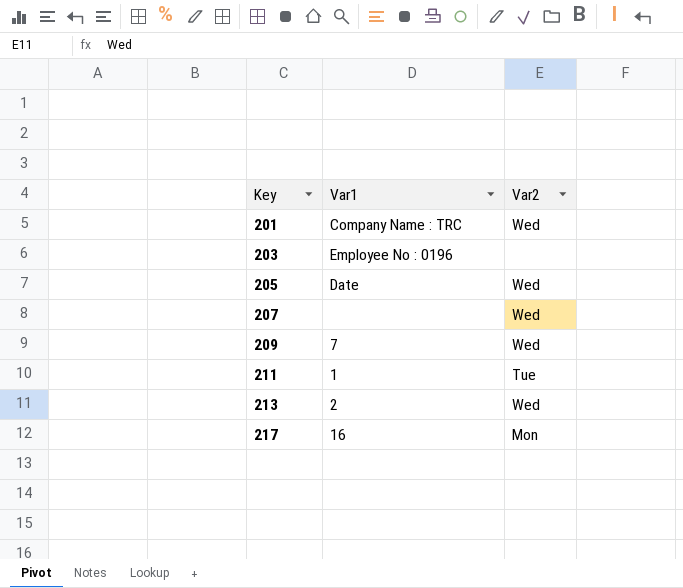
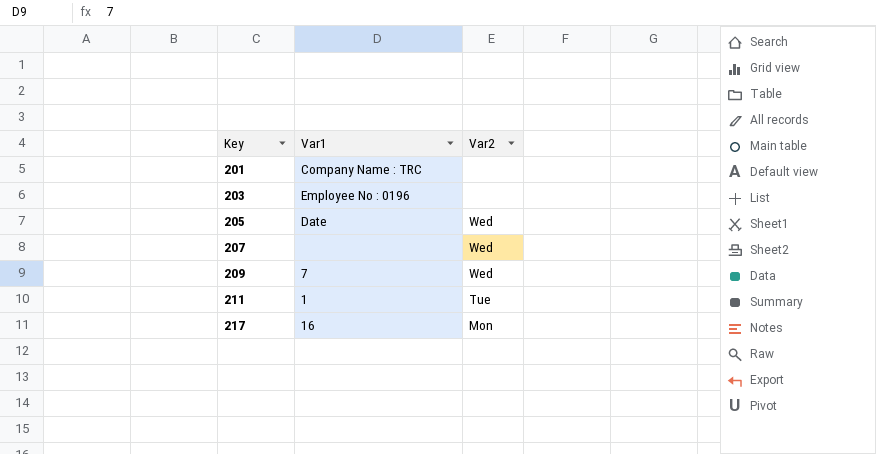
row 213: 2 | Wed -> none
201 | Var2: Wed -> none

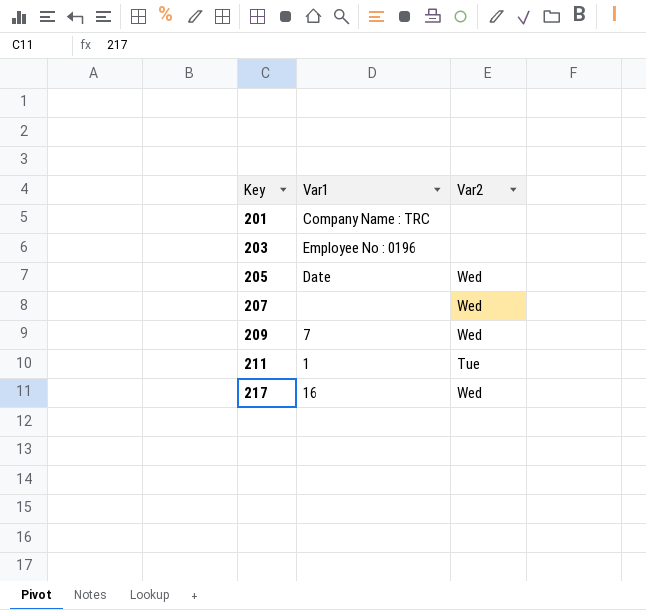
217 | Var2: Mon -> Wed

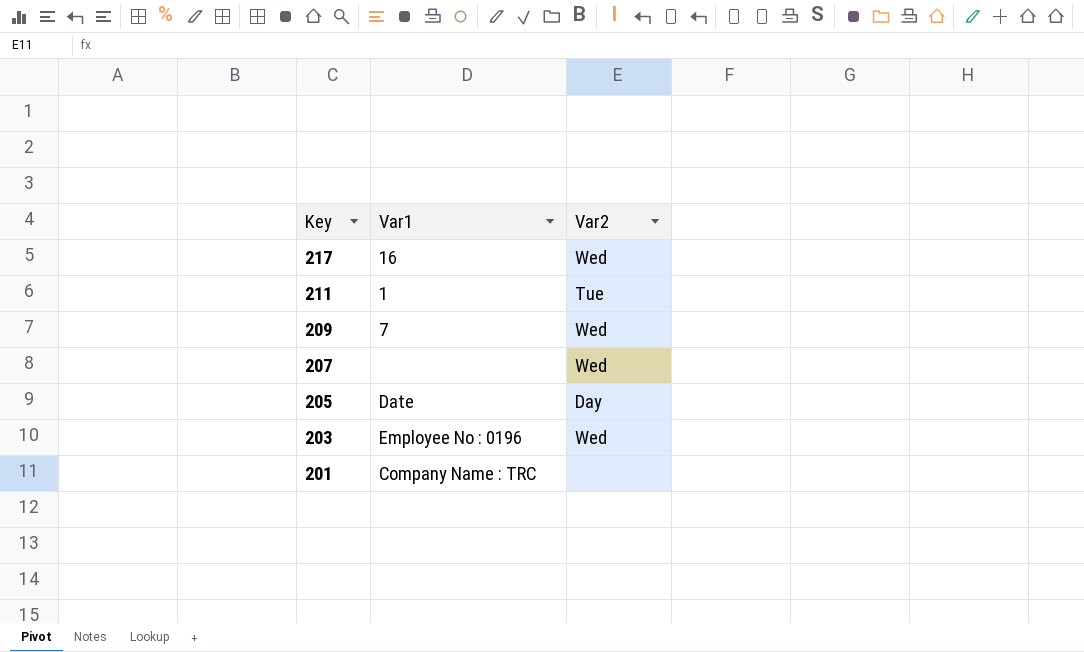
row order: Key ascending -> Key descending
205 | Var2: Wed -> Day
203 | Var2: none -> Wed

